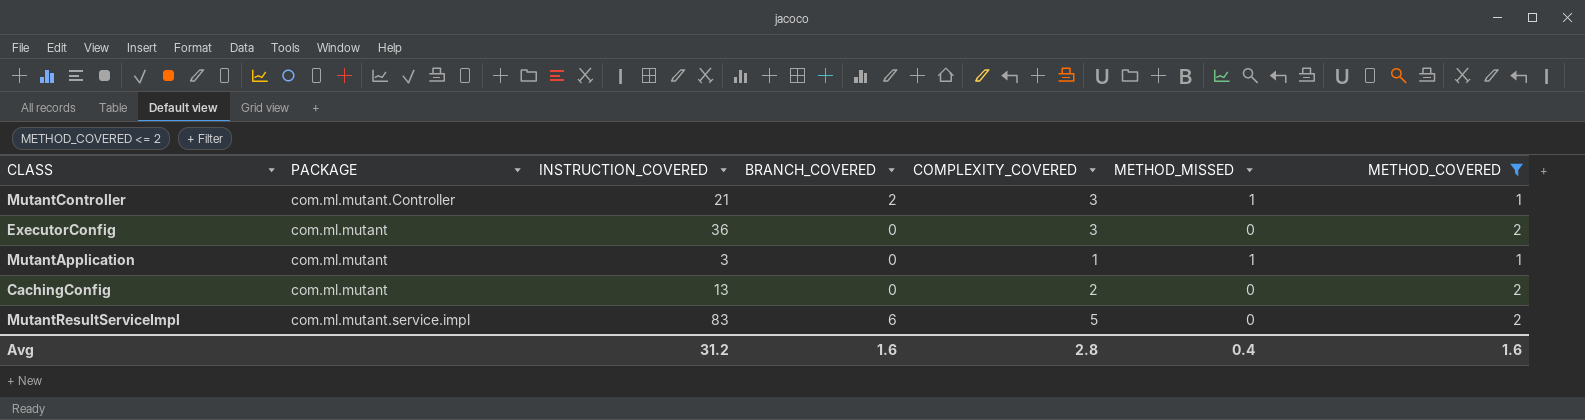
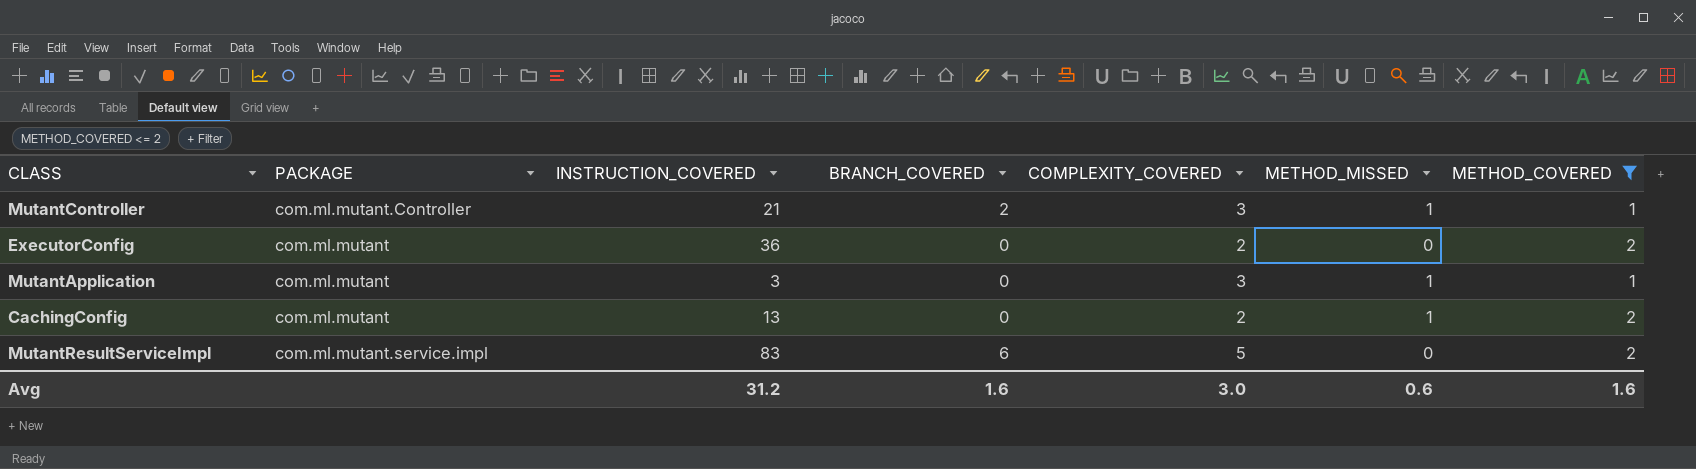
ExecutorConfig | COMPLEXITY_COVERED: 3 -> 2
MutantApplication | COMPLEXITY_COVERED: 1 -> 3
CachingConfig | METHOD_MISSED: 0 -> 1
Avg | COMPLEXITY_COVERED: 2.8 -> 3.0
Avg | METHOD_MISSED: 0.4 -> 0.6

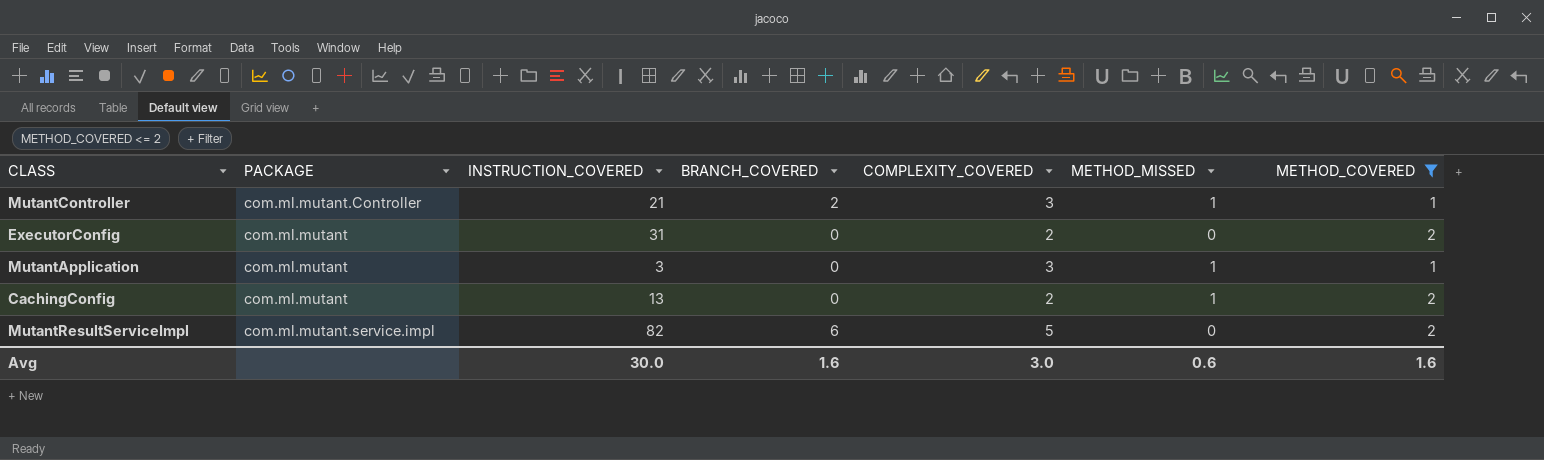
ExecutorConfig | INSTRUCTION_COVERED: 36 -> 31
MutantResultServiceImpl | INSTRUCTION_COVERED: 83 -> 82
Avg | INSTRUCTION_COVERED: 31.2 -> 30.0

